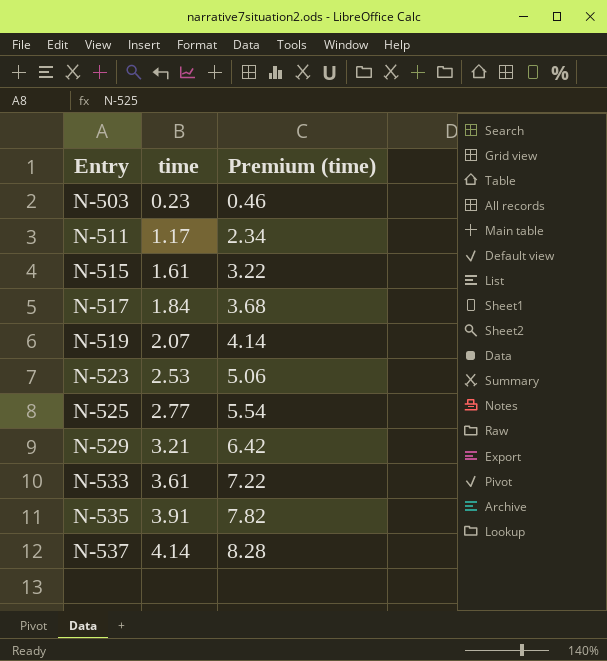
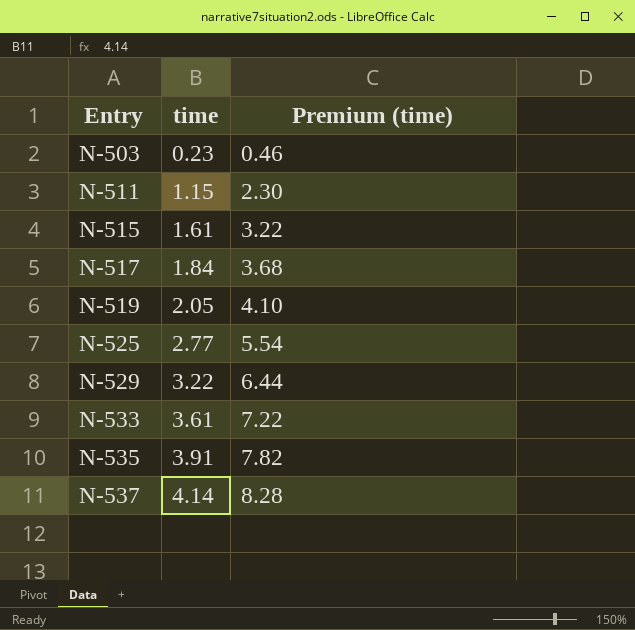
row N-523: 2.53 | 5.06 -> none
N-511 | time: 1.17 -> 1.15
N-511 | Premium (time): 2.34 -> 2.30
N-519 | time: 2.07 -> 2.05
N-519 | Premium (time): 4.14 -> 4.10
N-529 | time: 3.21 -> 3.22
N-529 | Premium (time): 6.42 -> 6.44

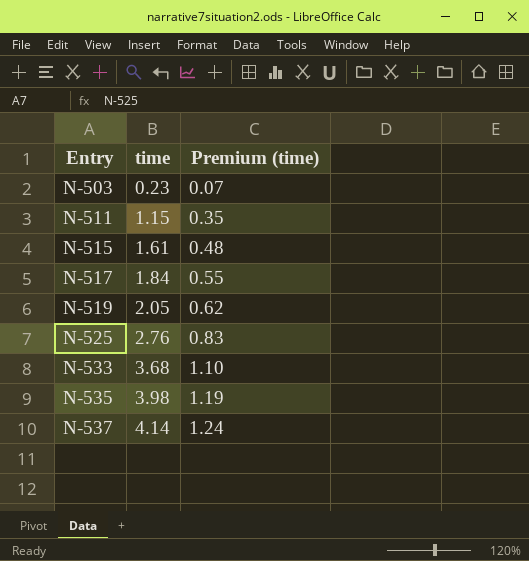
column Premium (time) | formula: [time] * 2 -> [time] * 0.3
row N-529: 3.22 | 6.44 -> none
N-525 | time: 2.77 -> 2.76
N-533 | time: 3.61 -> 3.68
N-535 | time: 3.91 -> 3.98

